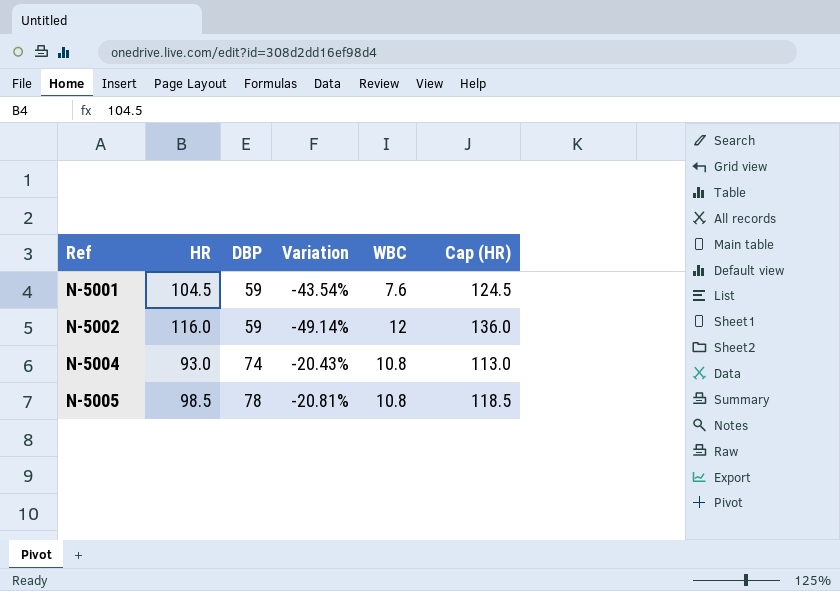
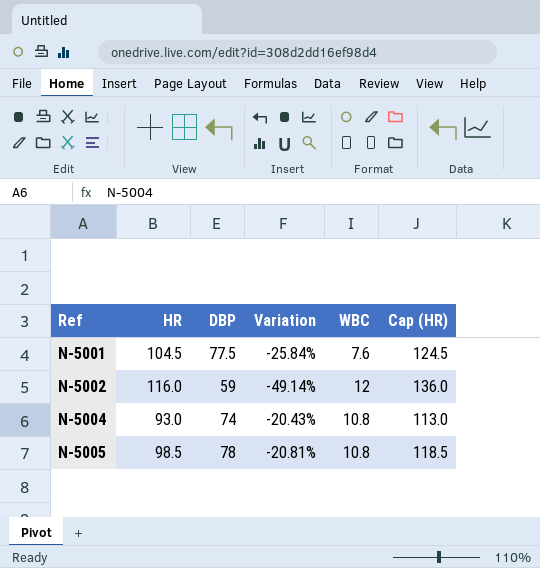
N-5001 | DBP: 59 -> 77.5
N-5001 | Variation: -43.54% -> -25.84%

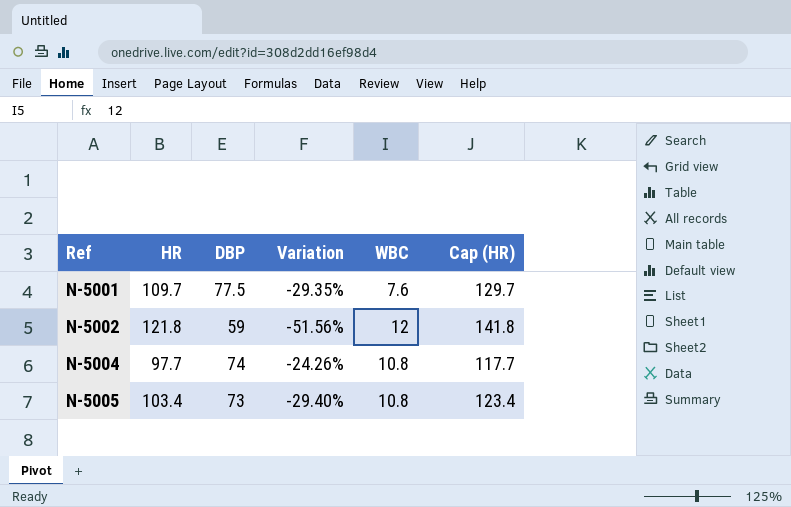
N-5001 | HR: 104.5 -> 109.7
N-5001 | Variation: -25.84% -> -29.35%
N-5001 | Cap (HR): 124.5 -> 129.7
N-5002 | HR: 116.0 -> 121.8
N-5002 | Variation: -49.14% -> -51.56%
N-5002 | Cap (HR): 136.0 -> 141.8
N-5004 | HR: 93.0 -> 97.7
N-5004 | Variation: -20.43% -> -24.26%
N-5004 | Cap (HR): 113.0 -> 117.7
N-5005 | HR: 98.5 -> 103.4
N-5005 | DBP: 78 -> 73
N-5005 | Variation: -20.81% -> -29.40%
N-5005 | Cap (HR): 118.5 -> 123.4

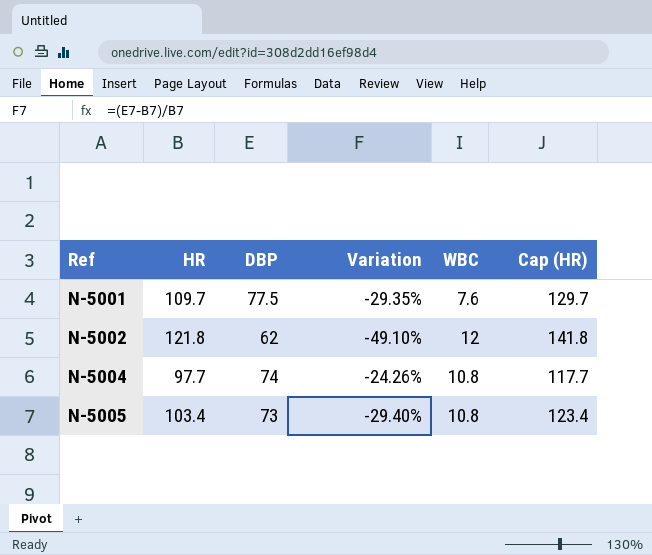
N-5002 | DBP: 59 -> 62
N-5002 | Variation: -51.56% -> -49.10%

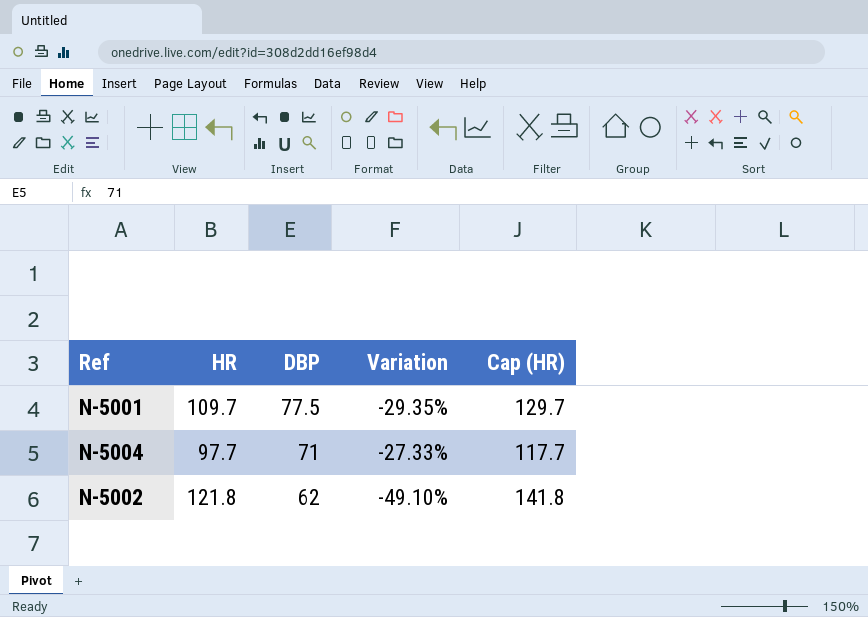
row order: Ref ascending -> DBP descending
column WBC | position: 5 -> none
row N-5005: 103.4 | 73 | -29.40% | 10.8 | 123.4 -> none
N-5004 | DBP: 74 -> 71
N-5004 | Variation: -24.26% -> -27.33%

